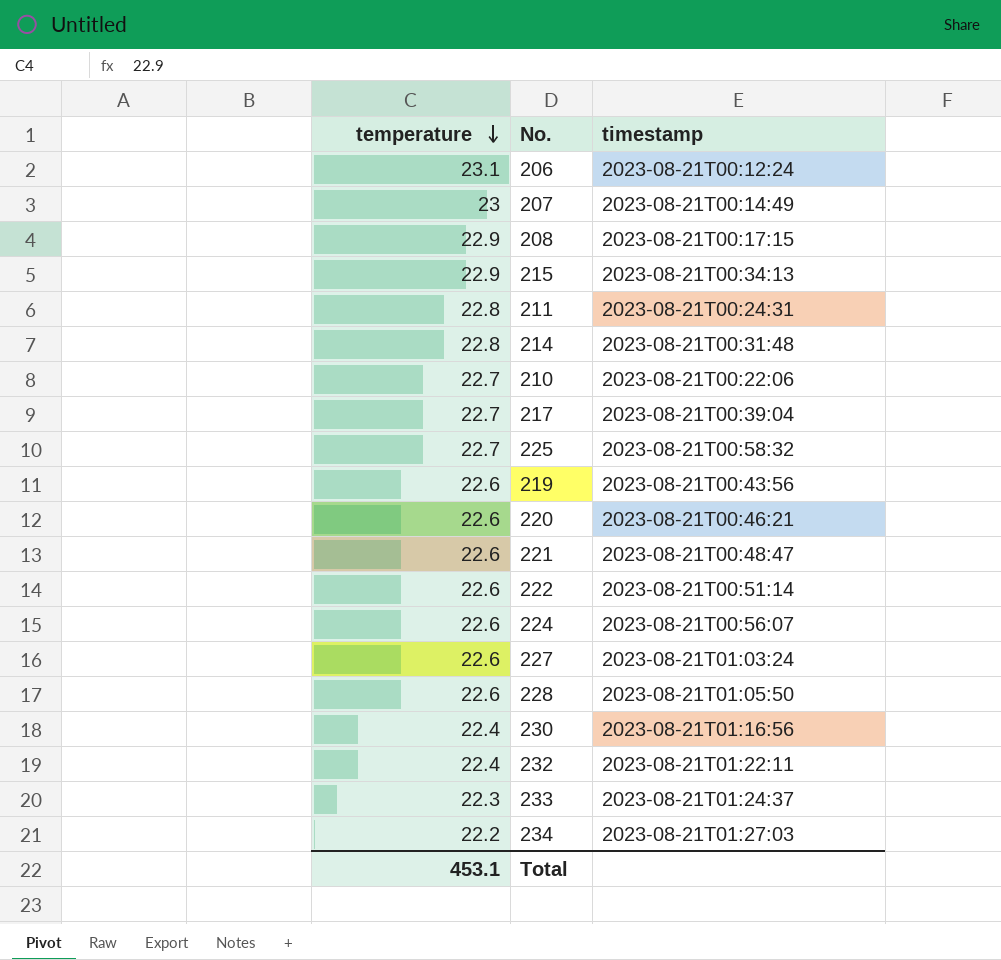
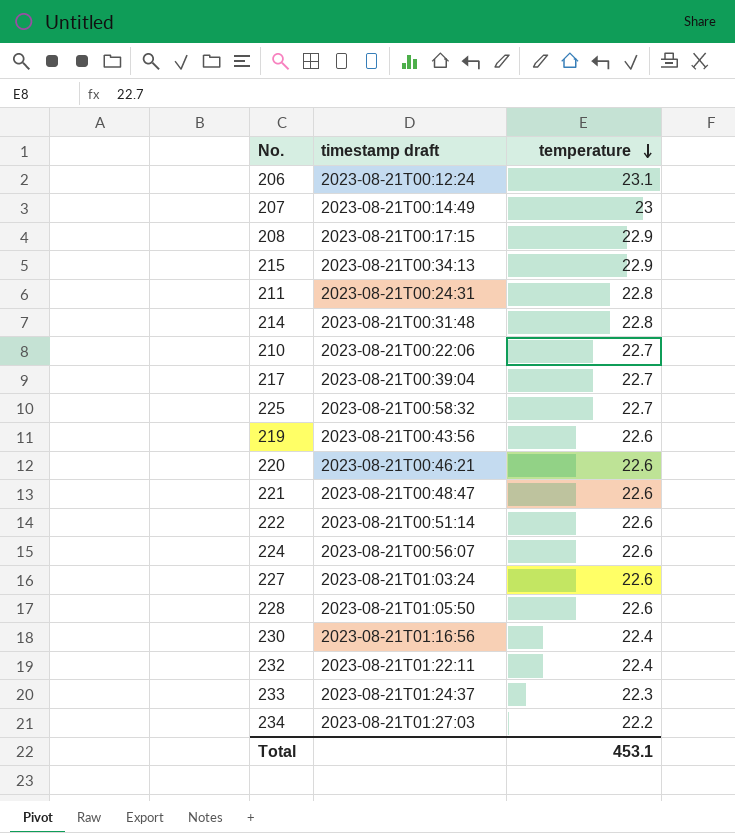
column name: timestamp -> timestamp draft
column temperature | position: 1 -> 3

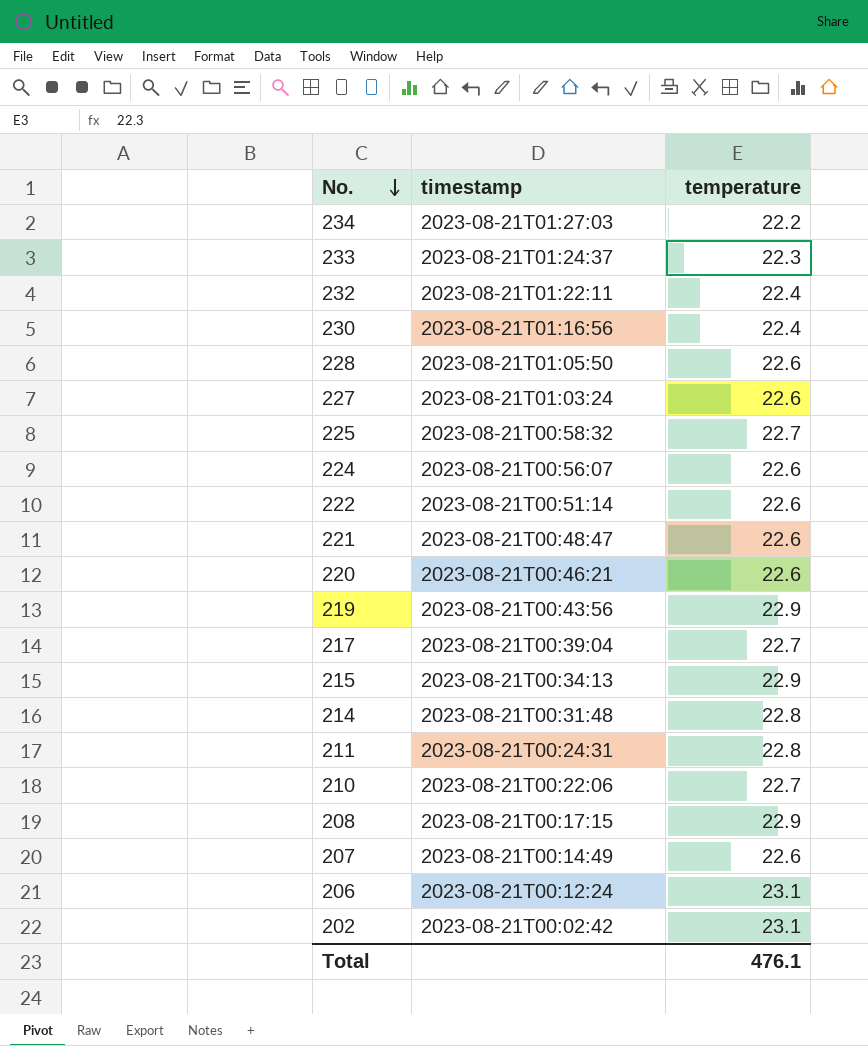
row order: temperature descending -> No. descending
column name: timestamp draft -> timestamp
219 | temperature: 22.6 -> 22.9
207 | temperature: 23 -> 22.6
row 202: none -> 2023-08-21T00:02:42 | 23.1
Total | temperature: 453.1 -> 476.1

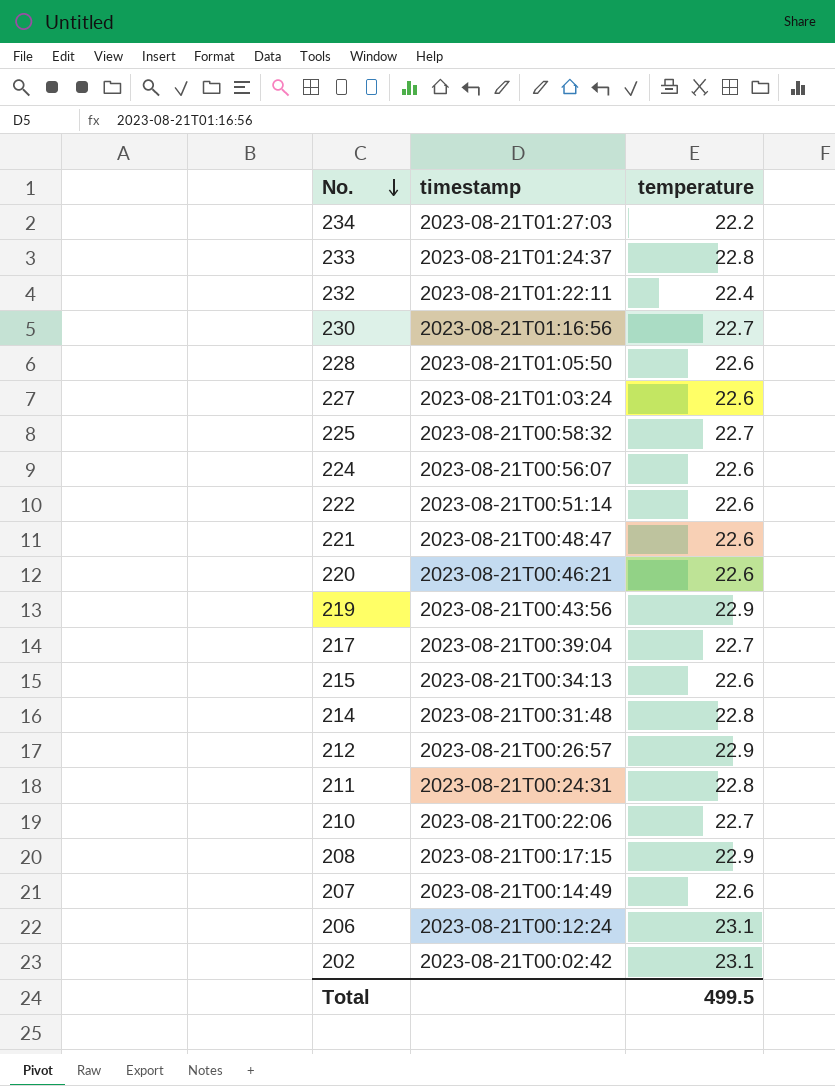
233 | temperature: 22.3 -> 22.8
230 | temperature: 22.4 -> 22.7
215 | temperature: 22.9 -> 22.6
row 212: none -> 2023-08-21T00:26:57 | 22.9
Total | temperature: 476.1 -> 499.5

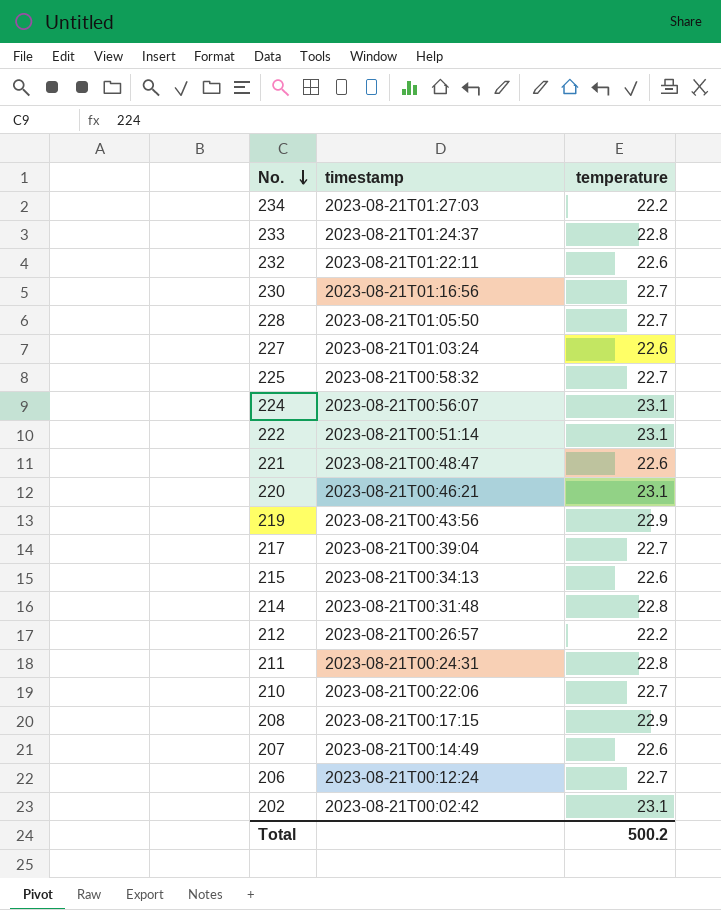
232 | temperature: 22.4 -> 22.6
228 | temperature: 22.6 -> 22.7
224 | temperature: 22.6 -> 23.1
222 | temperature: 22.6 -> 23.1
220 | temperature: 22.6 -> 23.1
212 | temperature: 22.9 -> 22.2
206 | temperature: 23.1 -> 22.7
Total | temperature: 499.5 -> 500.2

